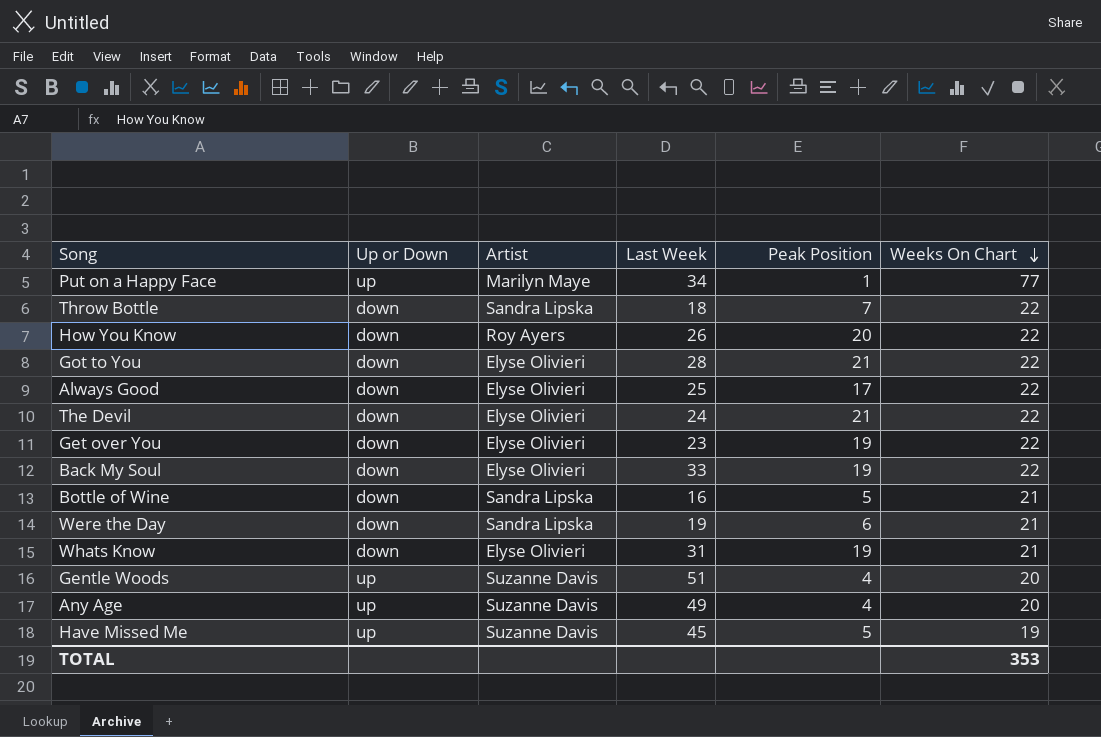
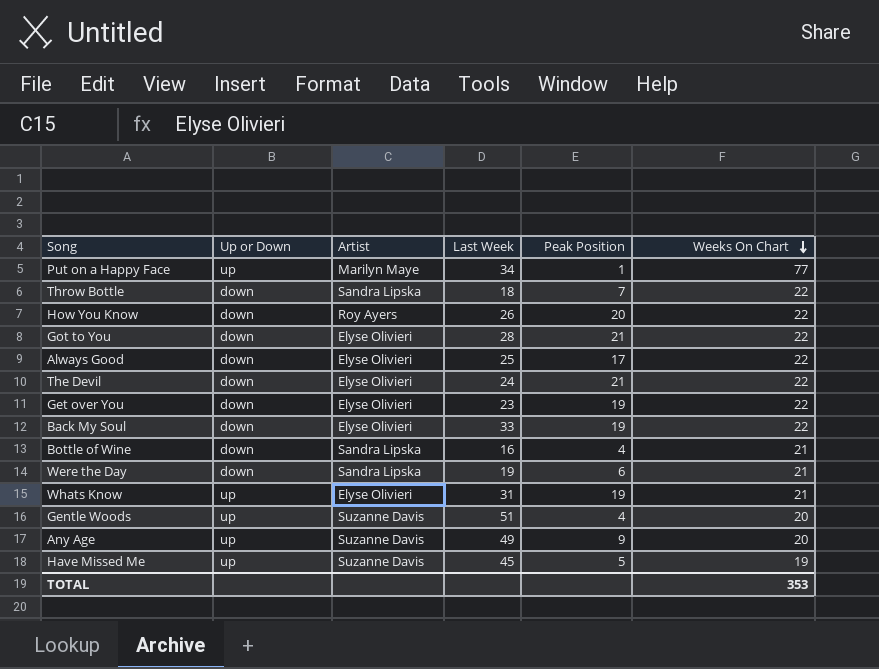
Bottle of Wine | Peak Position: 5 -> 4
Whats Know | Up or Down: down -> up
Any Age | Peak Position: 4 -> 9

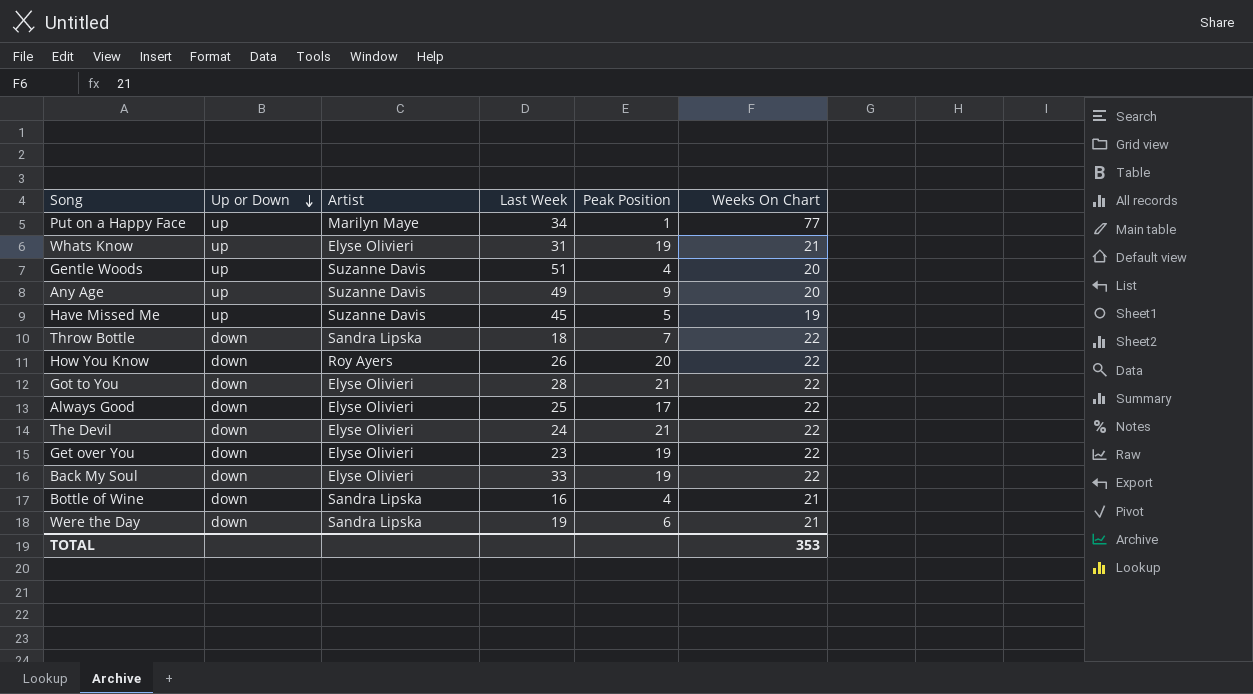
row order: Weeks On Chart descending -> Up or Down descending

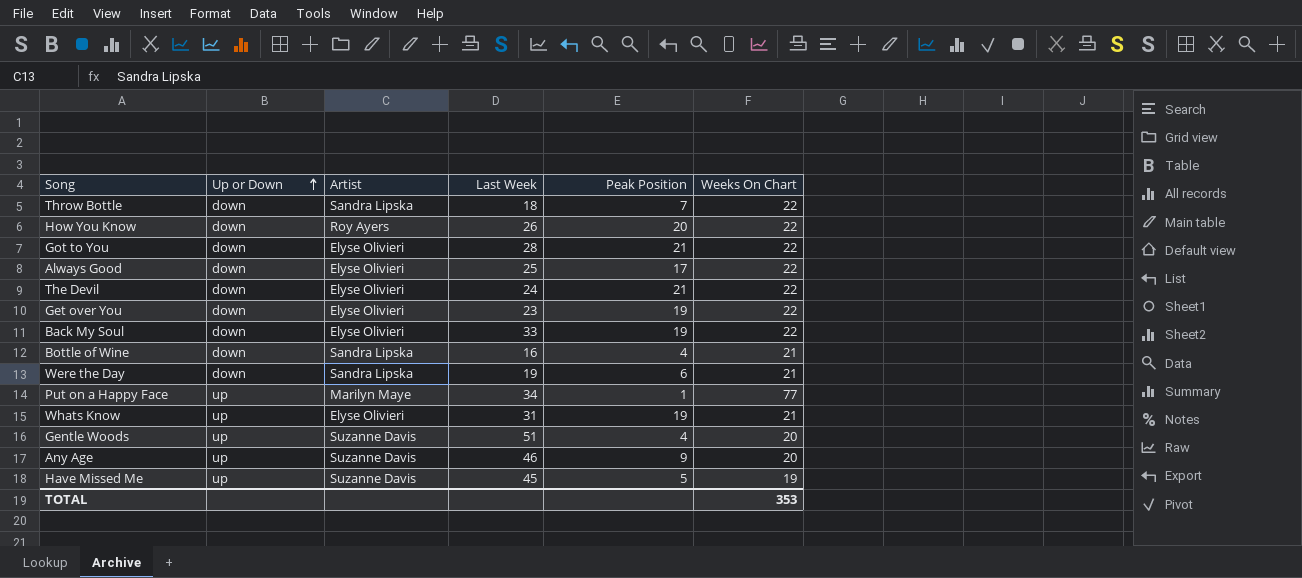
row order: Up or Down descending -> Up or Down ascending
Any Age | Last Week: 49 -> 46

